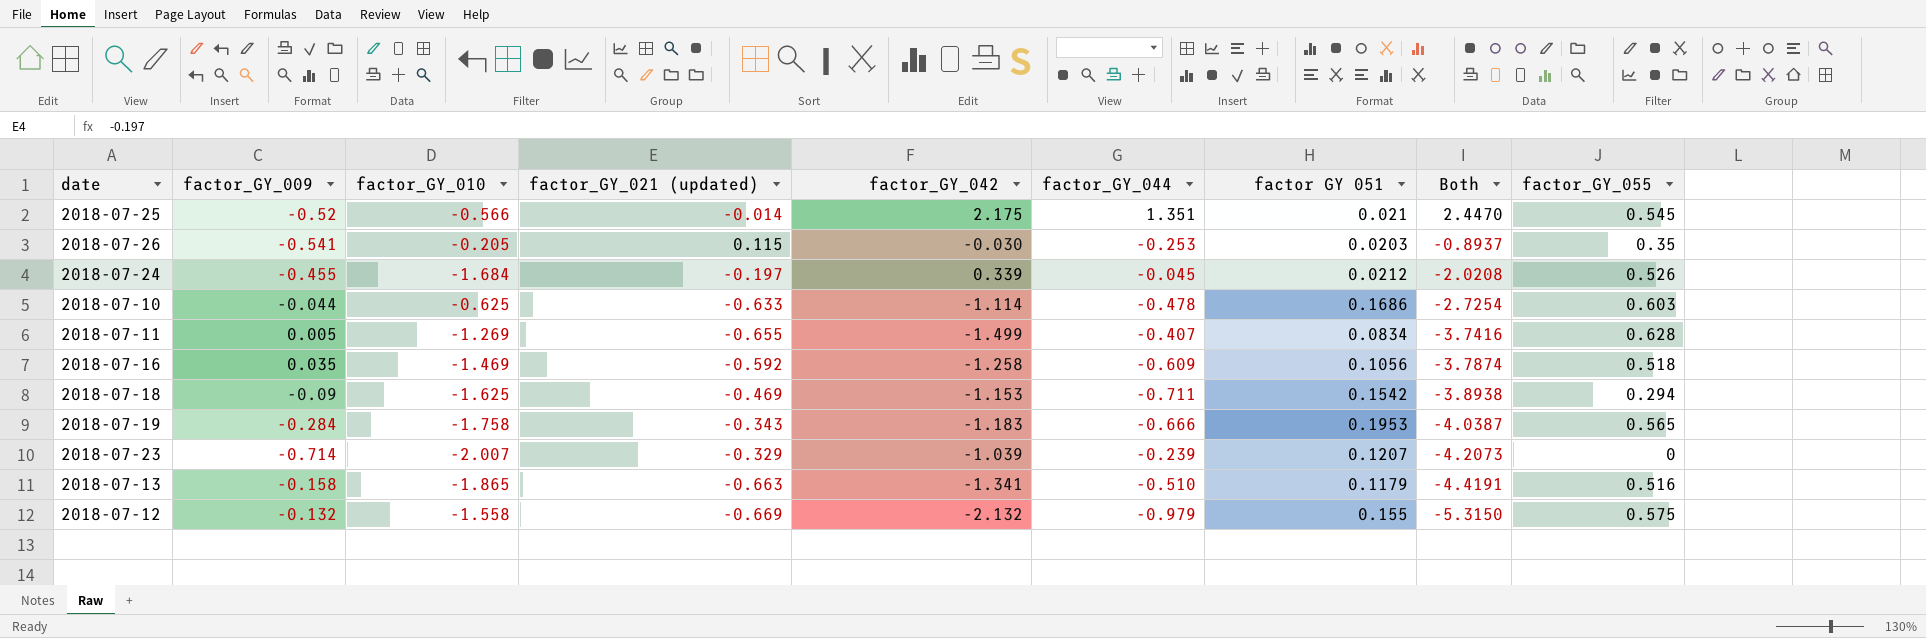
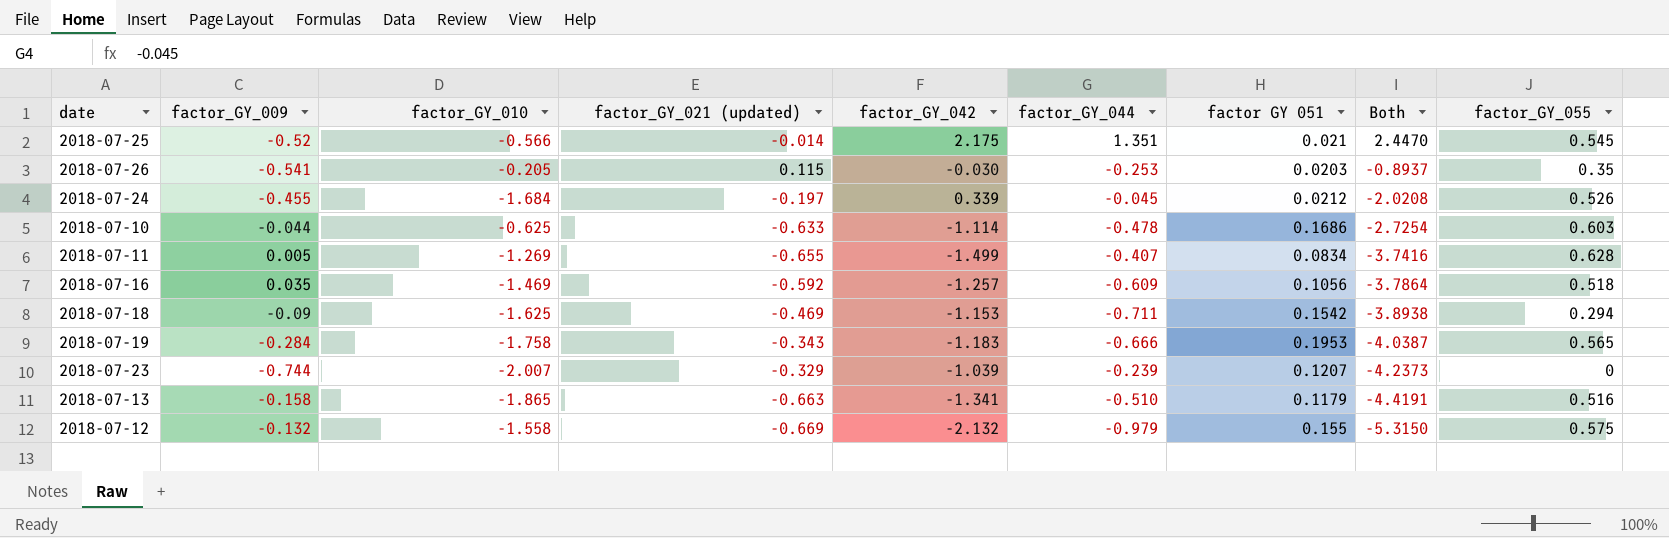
2018-07-16 | factor_GY_042: -1.258 -> -1.257
2018-07-16 | Both: -3.7874 -> -3.7864
2018-07-23 | factor_GY_009: -0.714 -> -0.744
2018-07-23 | Both: -4.2073 -> -4.2373

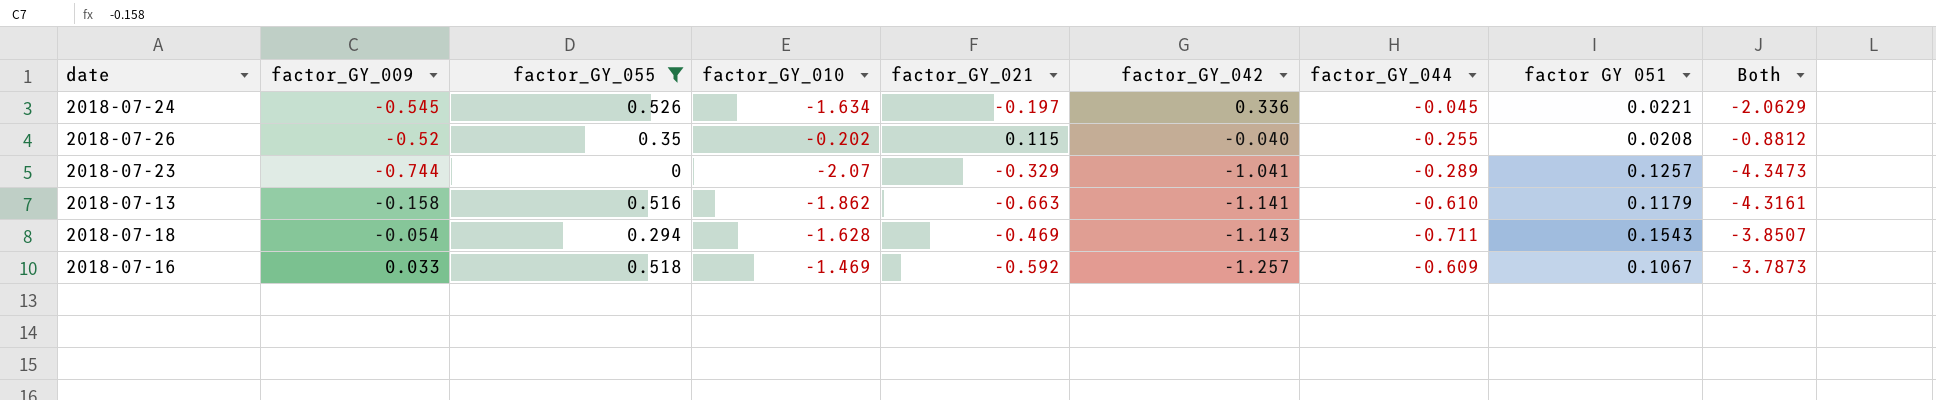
filter: none -> factor_GY_055 <= 0.526
row order: Both descending -> factor_GY_042 descending
column factor_GY_055 | position: 9 -> 3
column name: factor_GY_021 (updated) -> factor_GY_021
2018-07-24 | factor_GY_009: -0.455 -> -0.545
2018-07-24 | factor_GY_010: -1.684 -> -1.634
2018-07-24 | factor_GY_042: 0.339 -> 0.336
2018-07-24 | factor GY 051: 0.0212 -> 0.0221
2018-07-24 | Both: -2.0208 -> -2.0629
2018-07-26 | factor_GY_009: -0.541 -> -0.52
2018-07-26 | factor_GY_010: -0.205 -> -0.202
2018-07-26 | factor_GY_042: -0.030 -> -0.040
2018-07-26 | factor_GY_044: -0.253 -> -0.255
2018-07-26 | factor GY 051: 0.0203 -> 0.0208
2018-07-26 | Both: -0.8937 -> -0.8812
2018-07-23 | factor_GY_010: -2.007 -> -2.07
2018-07-23 | factor_GY_042: -1.039 -> -1.041
2018-07-23 | factor_GY_044: -0.239 -> -0.289
2018-07-23 | factor GY 051: 0.1207 -> 0.1257
2018-07-23 | Both: -4.2373 -> -4.3473
2018-07-13 | factor_GY_010: -1.865 -> -1.862
2018-07-13 | factor_GY_042: -1.341 -> -1.141
2018-07-13 | factor_GY_044: -0.510 -> -0.610
2018-07-13 | Both: -4.4191 -> -4.3161
2018-07-18 | factor_GY_009: -0.09 -> -0.054
2018-07-18 | factor_GY_010: -1.625 -> -1.628
2018-07-18 | factor_GY_042: -1.153 -> -1.143
2018-07-18 | factor GY 051: 0.1542 -> 0.1543
2018-07-18 | Both: -3.8938 -> -3.8507
2018-07-16 | factor_GY_009: 0.035 -> 0.033
2018-07-16 | factor GY 051: 0.1056 -> 0.1067
2018-07-16 | Both: -3.7864 -> -3.7873

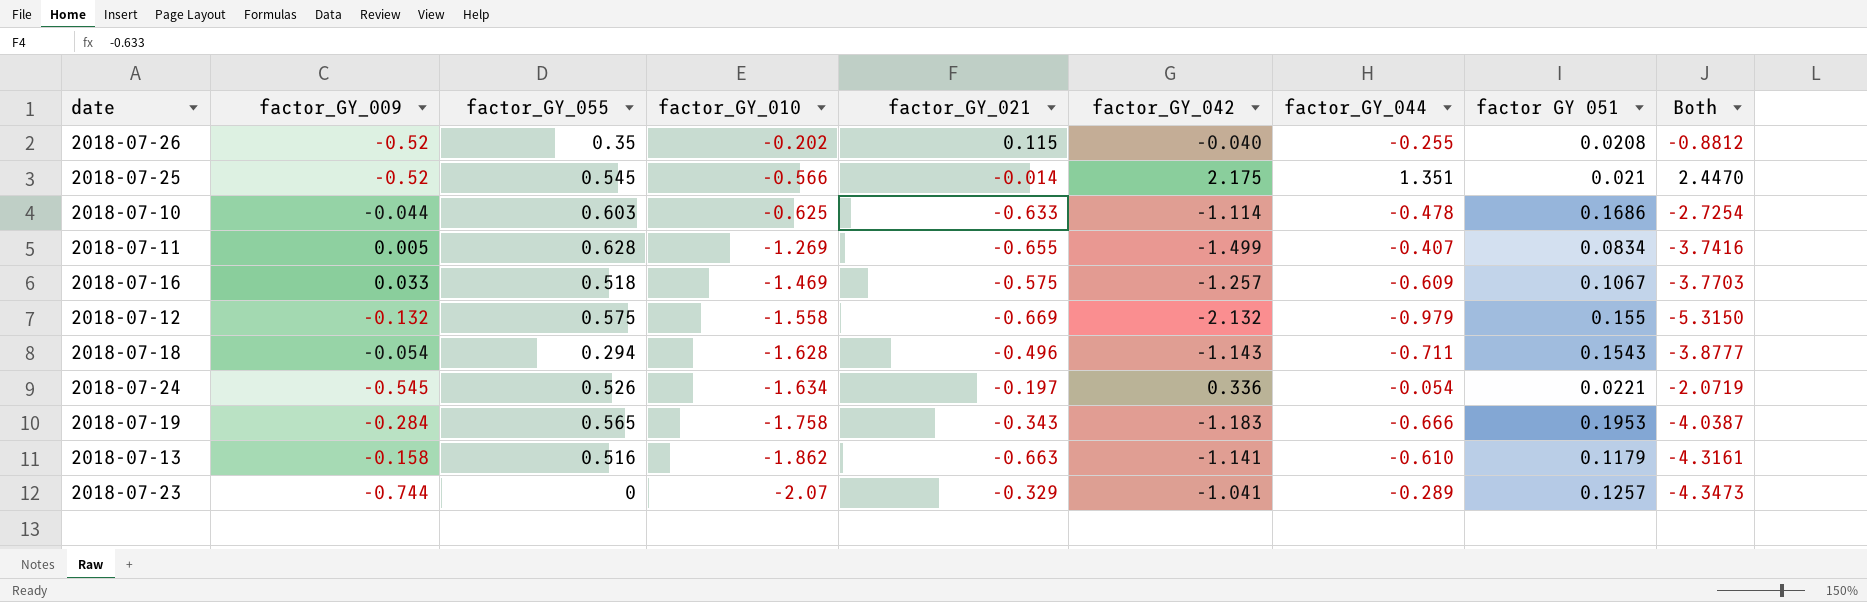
filter: factor_GY_055 <= 0.526 -> none
row order: factor_GY_042 descending -> factor_GY_010 descending
2018-07-16 | factor_GY_021: -0.592 -> -0.575
2018-07-16 | Both: -3.7873 -> -3.7703
2018-07-18 | factor_GY_021: -0.469 -> -0.496
2018-07-18 | Both: -3.8507 -> -3.8777
2018-07-24 | factor_GY_044: -0.045 -> -0.054
2018-07-24 | Both: -2.0629 -> -2.0719

